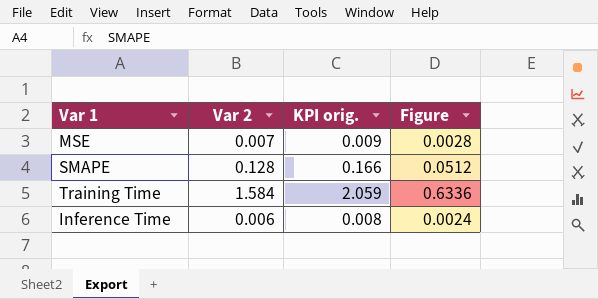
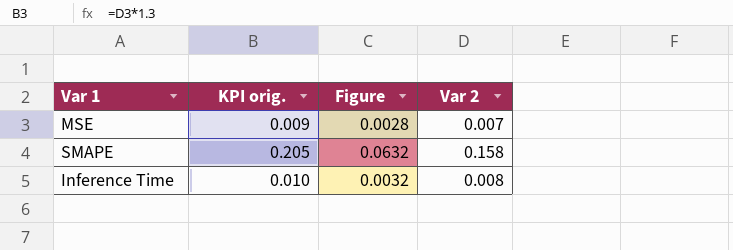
column Var 2 | position: 2 -> 4
row Training Time: 1.584 | 2.059 | 0.6336 -> none
SMAPE | KPI orig.: 0.166 -> 0.205
SMAPE | Figure: 0.0512 -> 0.0632
SMAPE | Var 2: 0.128 -> 0.158
Inference Time | KPI orig.: 0.008 -> 0.010
Inference Time | Figure: 0.0024 -> 0.0032
Inference Time | Var 2: 0.006 -> 0.008

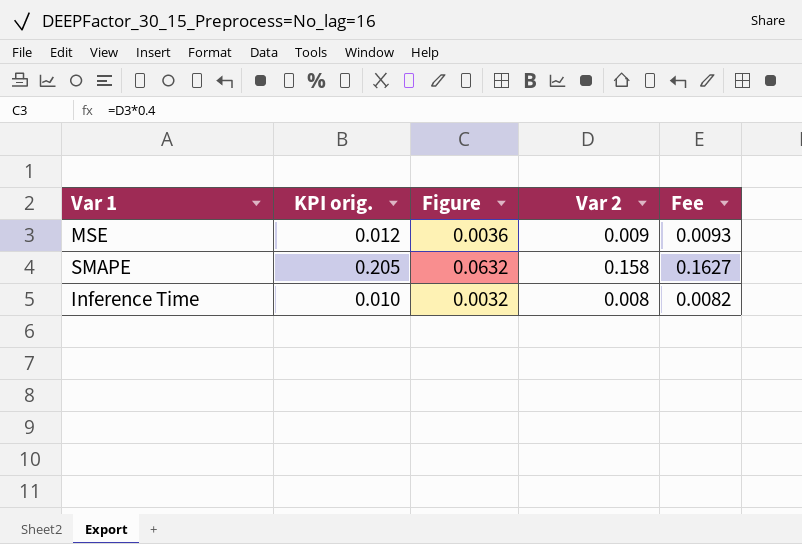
column Fee | formula: none -> [Var 2] * 1.03
MSE | KPI orig.: 0.009 -> 0.012
MSE | Figure: 0.0028 -> 0.0036
MSE | Var 2: 0.007 -> 0.009

